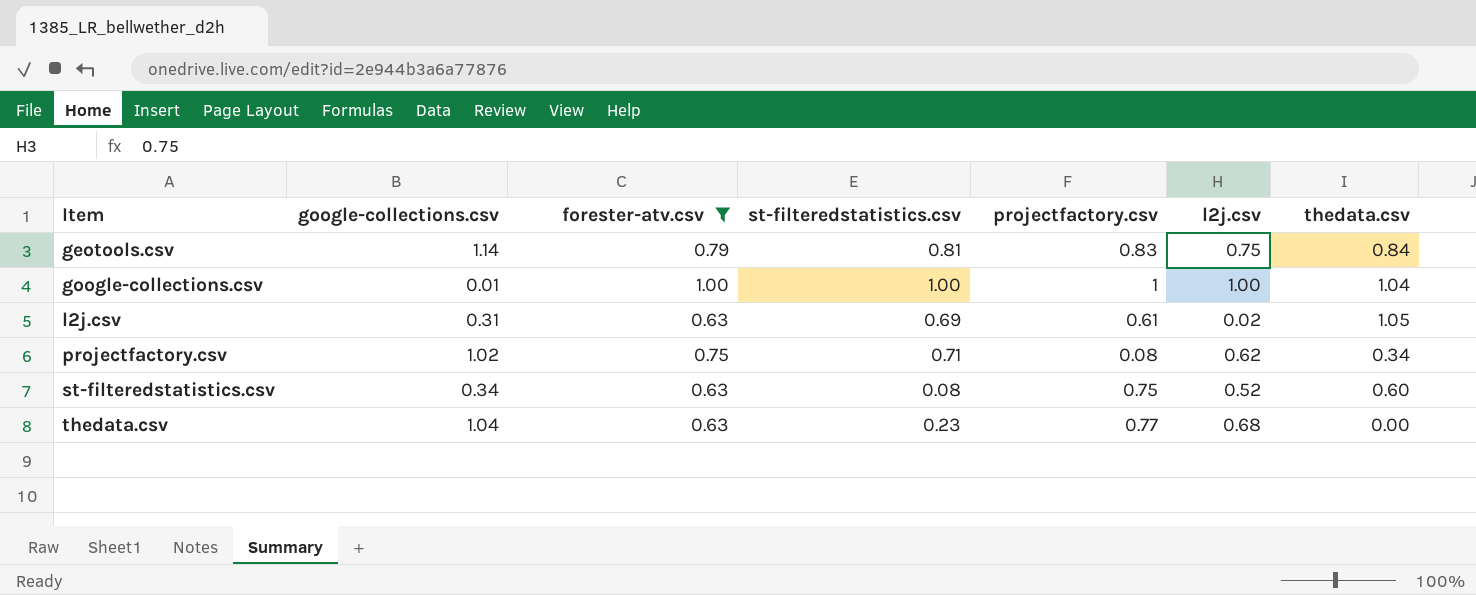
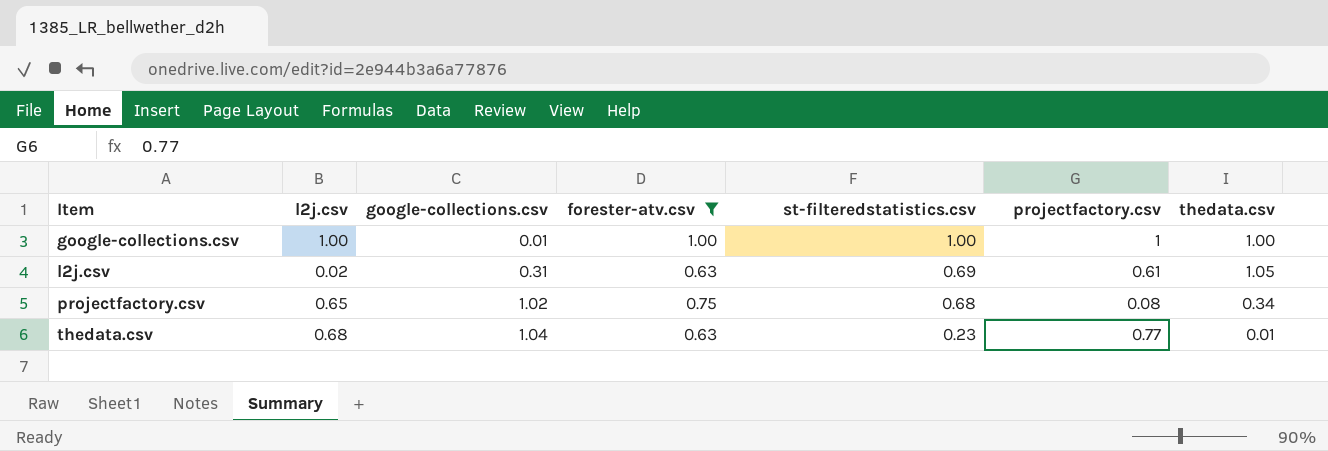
column l2j.csv | position: 6 -> 2
row geotools.csv: 1.14 | 0.79 | 0.81 | 0.83 | 0.75 | 0.84 -> none
row st-filteredstatistics.csv: 0.34 | 0.63 | 0.08 | 0.75 | 0.52 | 0.60 -> none
google-collections.csv | thedata.csv: 1.04 -> 1.00
projectfactory.csv | l2j.csv: 0.62 -> 0.65
projectfactory.csv | st-filteredstatistics.csv: 0.71 -> 0.68
thedata.csv | thedata.csv: 0.00 -> 0.01

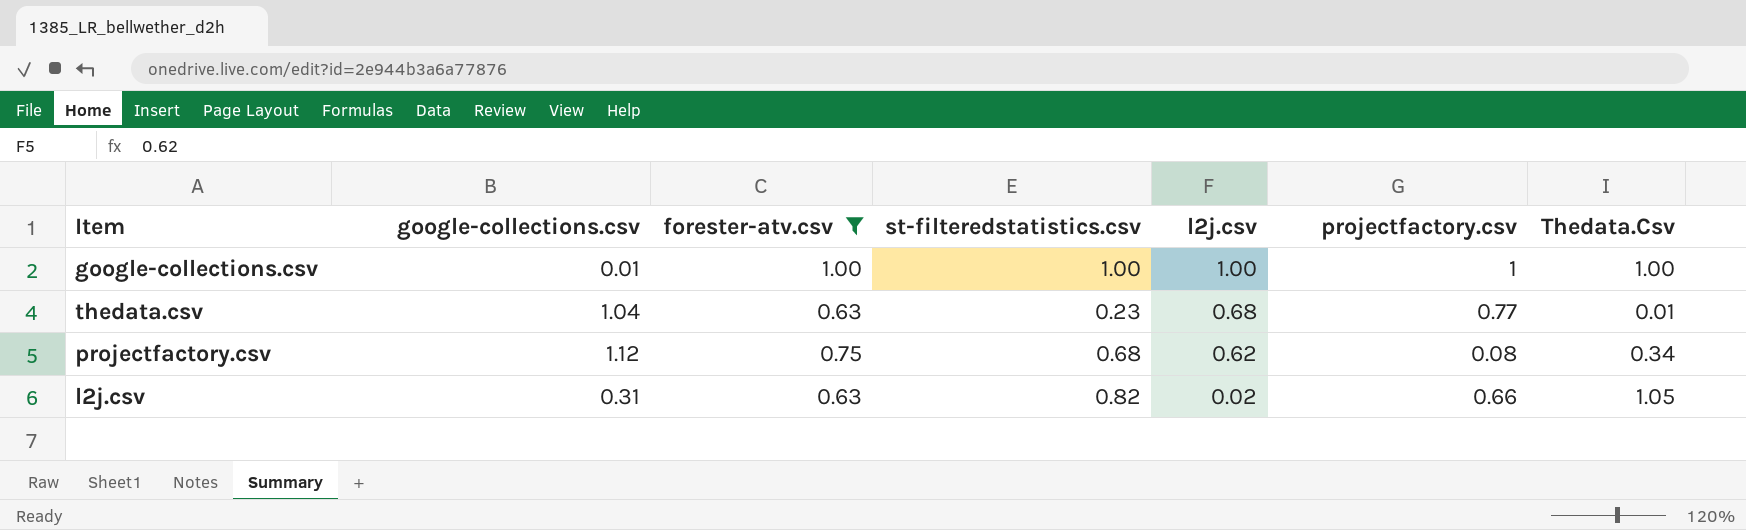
row order: Item ascending -> l2j.csv descending
column l2j.csv | position: 2 -> 5
column name: thedata.csv -> Thedata.Csv
projectfactory.csv | google-collections.csv: 1.02 -> 1.12
projectfactory.csv | l2j.csv: 0.65 -> 0.62
l2j.csv | st-filteredstatistics.csv: 0.69 -> 0.82
l2j.csv | projectfactory.csv: 0.61 -> 0.66

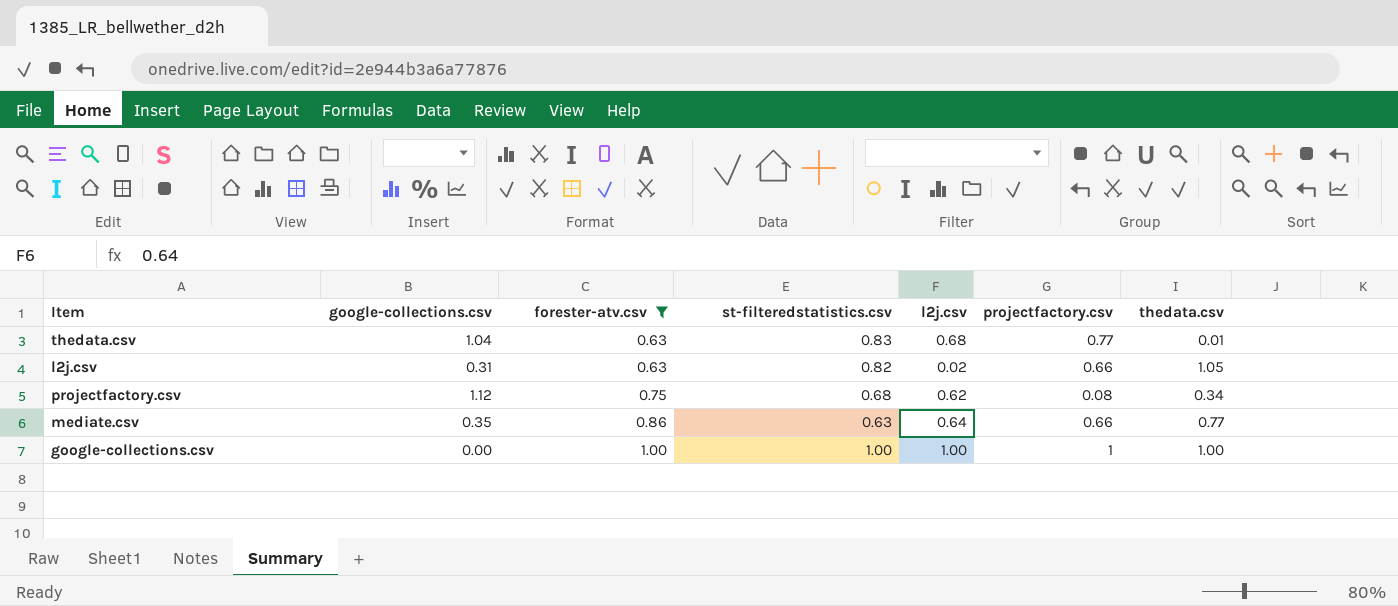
row order: l2j.csv descending -> forester-atv.csv ascending
column name: Thedata.Csv -> thedata.csv
thedata.csv | st-filteredstatistics.csv: 0.23 -> 0.83
row mediate.csv: none -> 0.35 | 0.86 | 0.63 | 0.64 | 0.66 | 0.77
google-collections.csv | google-collections.csv: 0.01 -> 0.00

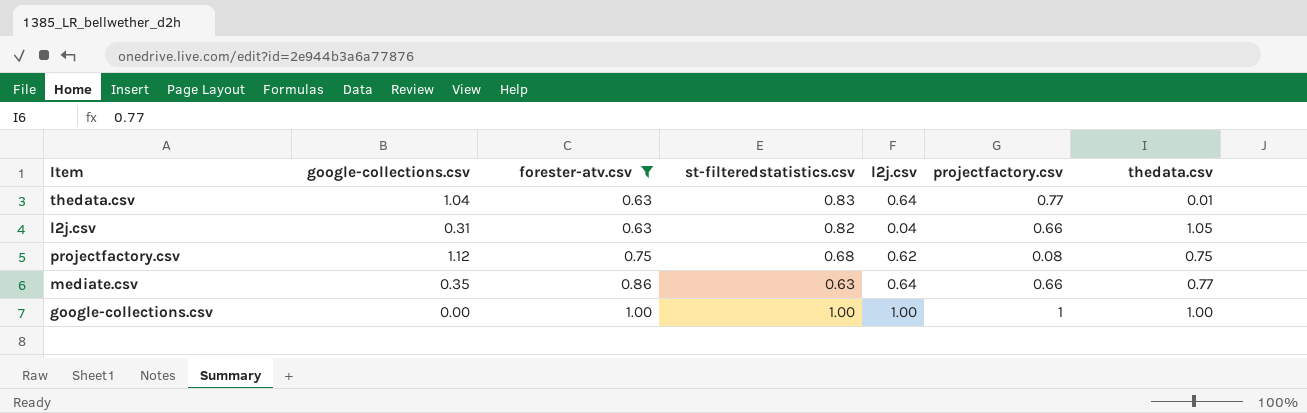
thedata.csv | l2j.csv: 0.68 -> 0.64
l2j.csv | l2j.csv: 0.02 -> 0.04
projectfactory.csv | thedata.csv: 0.34 -> 0.75

